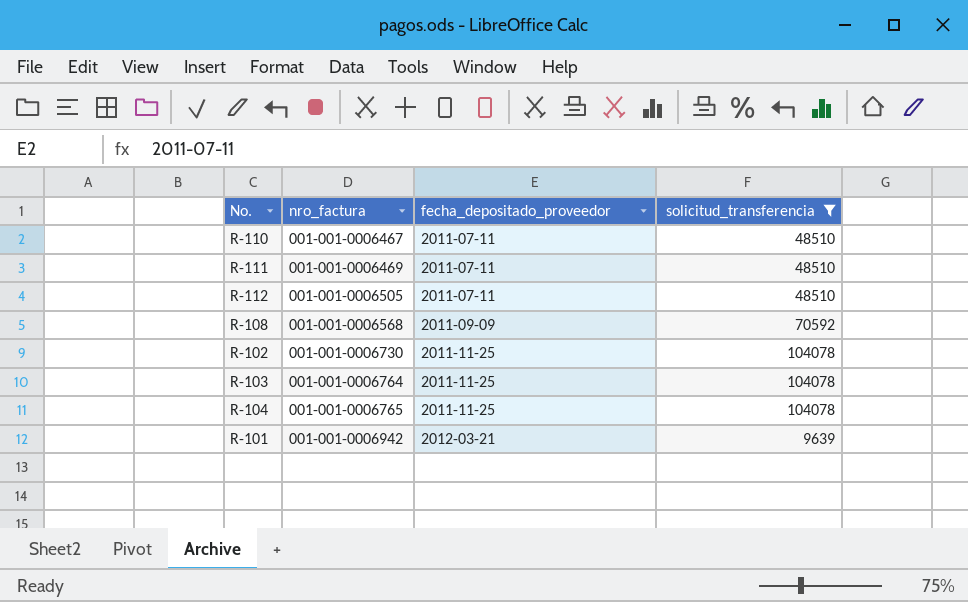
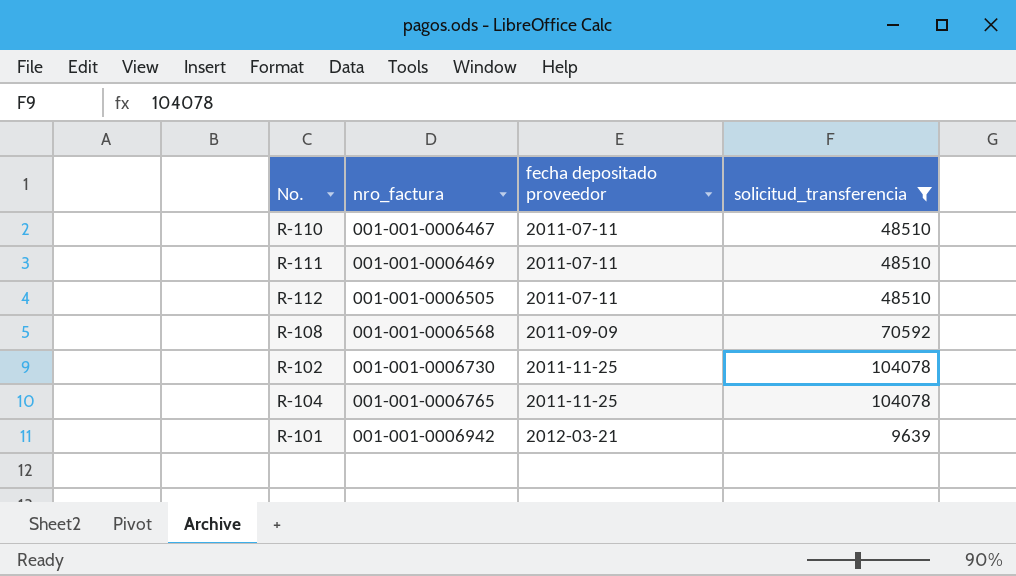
column name: fecha_depositado_proveedor -> fecha depositado proveedor
row R-103: 001-001-0006764 | 2011-11-25 | 104078 -> none

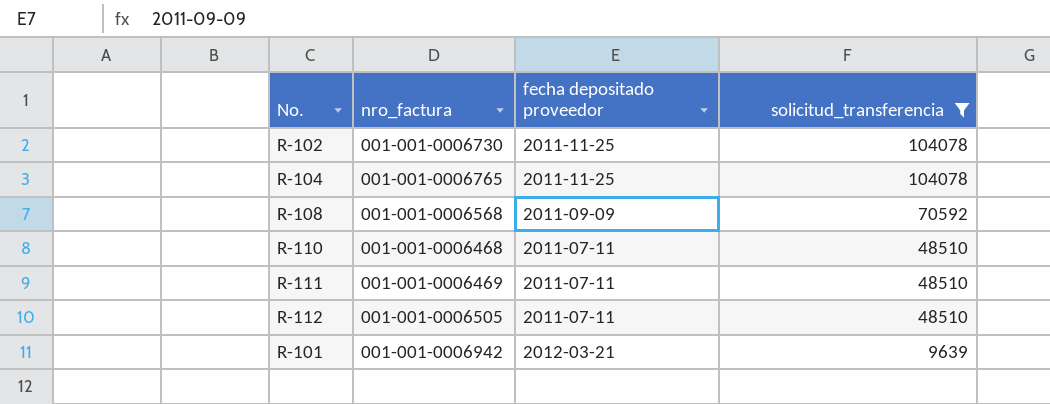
row order: nro_factura ascending -> solicitud_transferencia descending
R-110 | nro_factura: 001-001-0006467 -> 001-001-0006468

